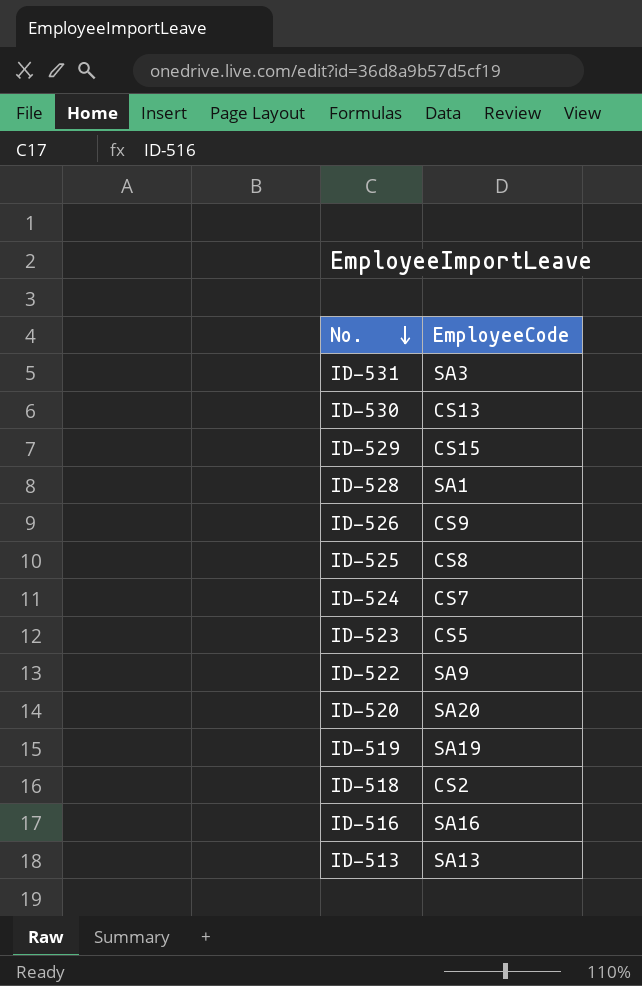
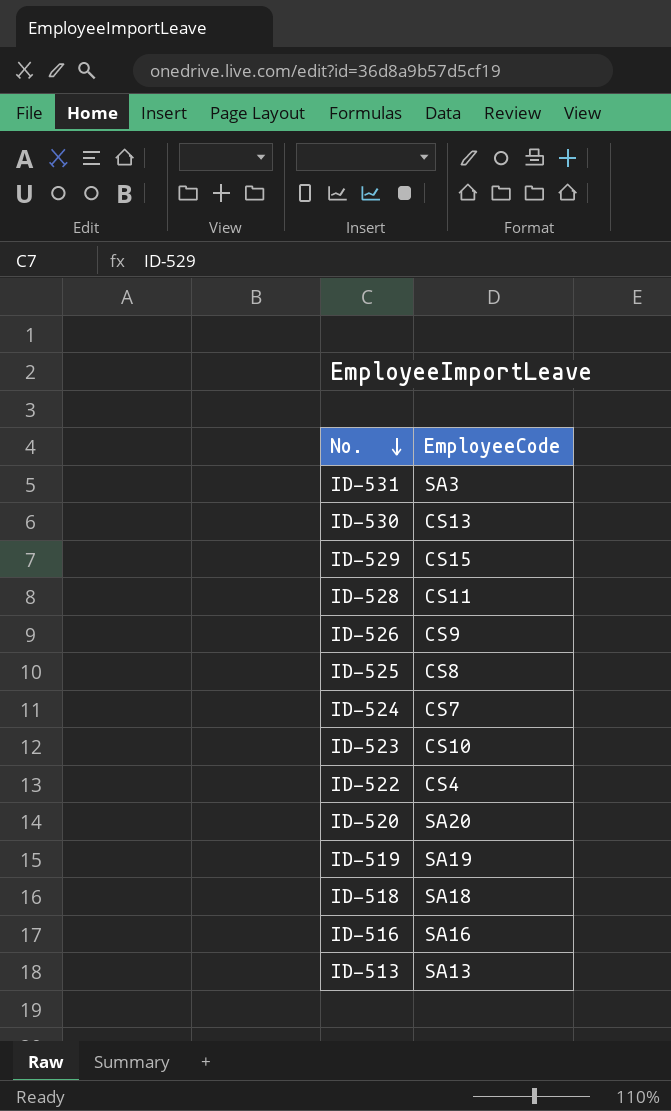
ID-528 | EmployeeCode: SA1 -> CS11
ID-523 | EmployeeCode: CS5 -> CS10
ID-522 | EmployeeCode: SA9 -> CS4
ID-518 | EmployeeCode: CS2 -> SA18

